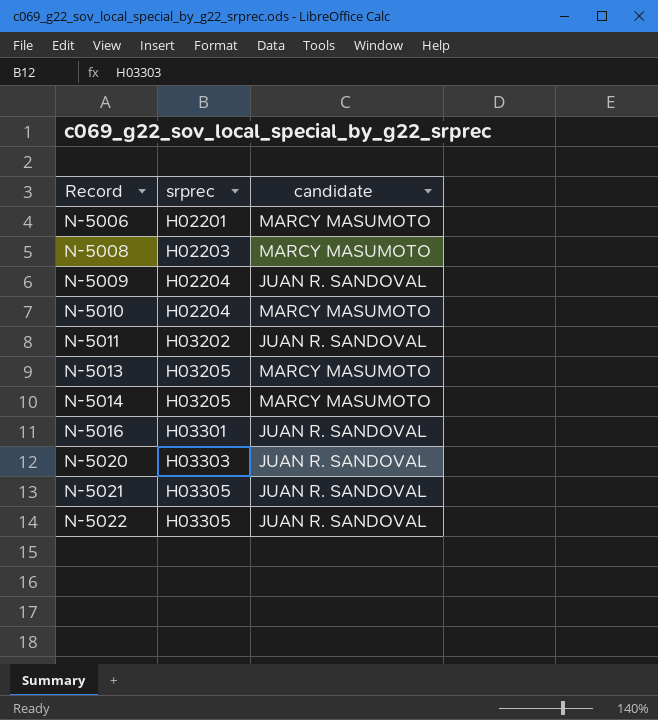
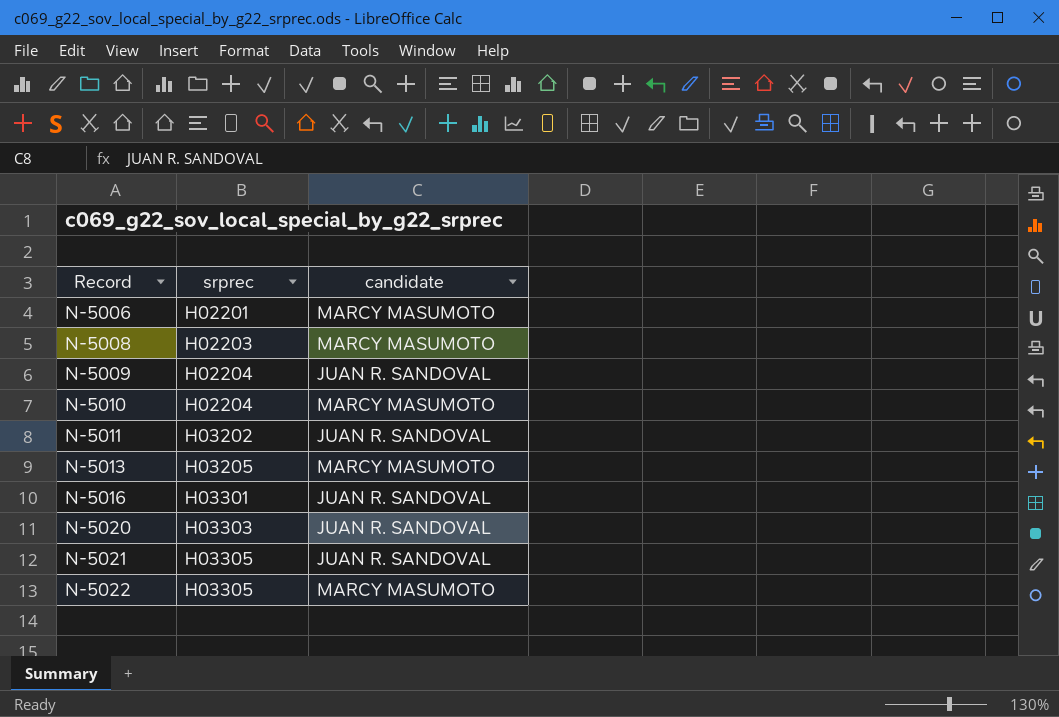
row N-5014: H03205 | MARCY MASUMOTO -> none
N-5022 | candidate: JUAN R. SANDOVAL -> MARCY MASUMOTO

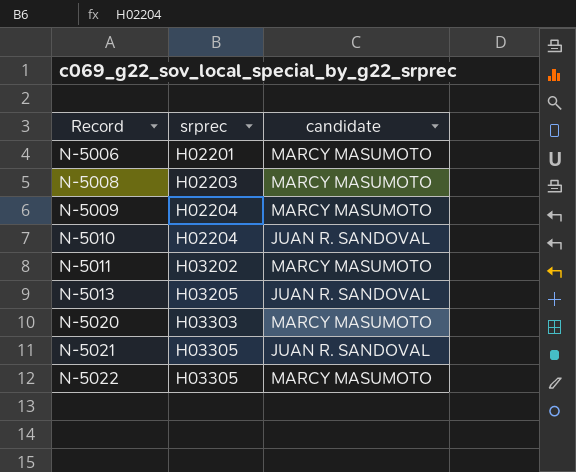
row N-5016: H03301 | JUAN R. SANDOVAL -> none
N-5009 | candidate: JUAN R. SANDOVAL -> MARCY MASUMOTO
N-5010 | candidate: MARCY MASUMOTO -> JUAN R. SANDOVAL
N-5011 | candidate: JUAN R. SANDOVAL -> MARCY MASUMOTO
N-5013 | candidate: MARCY MASUMOTO -> JUAN R. SANDOVAL
N-5020 | candidate: JUAN R. SANDOVAL -> MARCY MASUMOTO

